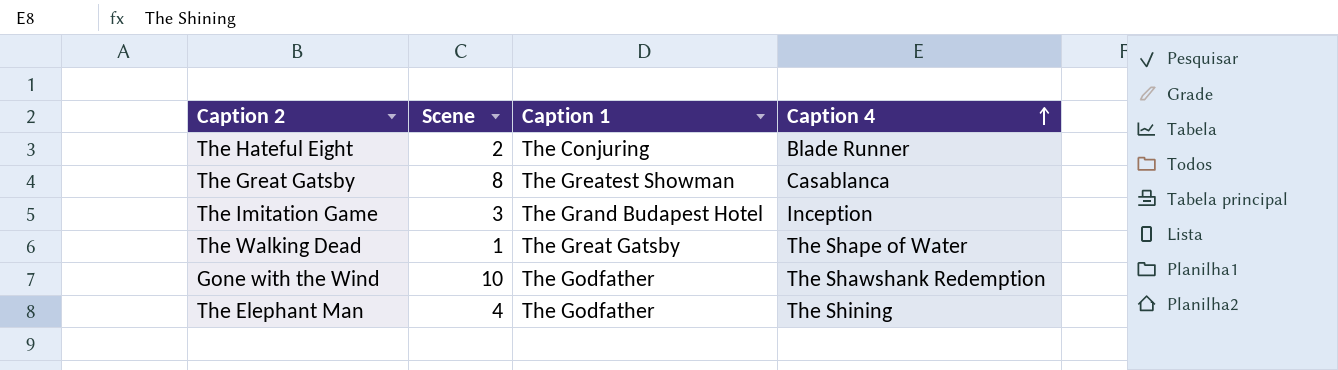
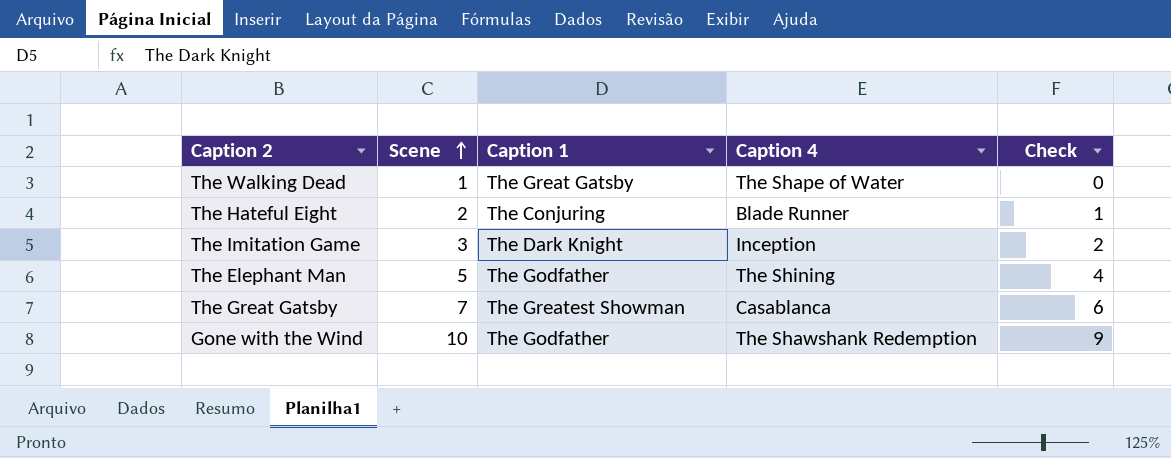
row order: Caption 4 ascending -> Scene ascending
column Check | formula: none -> [Scene] - 1
The Imitation Game | Caption 1: The Grand Budapest Hotel -> The Dark Knight
The Elephant Man | Scene: 4 -> 5
The Great Gatsby | Scene: 8 -> 7

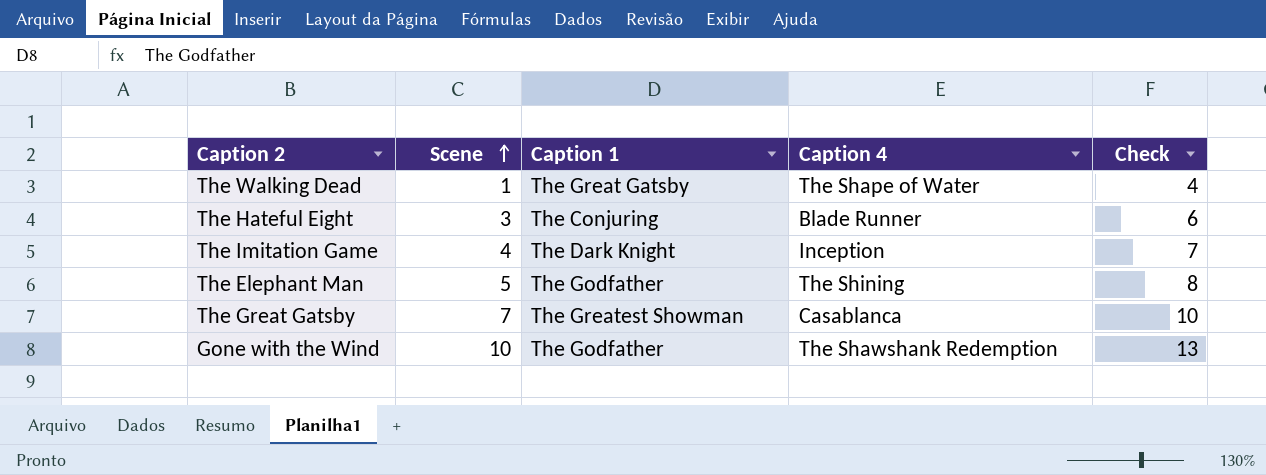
column Check | formula: [Scene] - 1 -> [Scene] + 3
The Hateful Eight | Scene: 2 -> 3
The Imitation Game | Scene: 3 -> 4

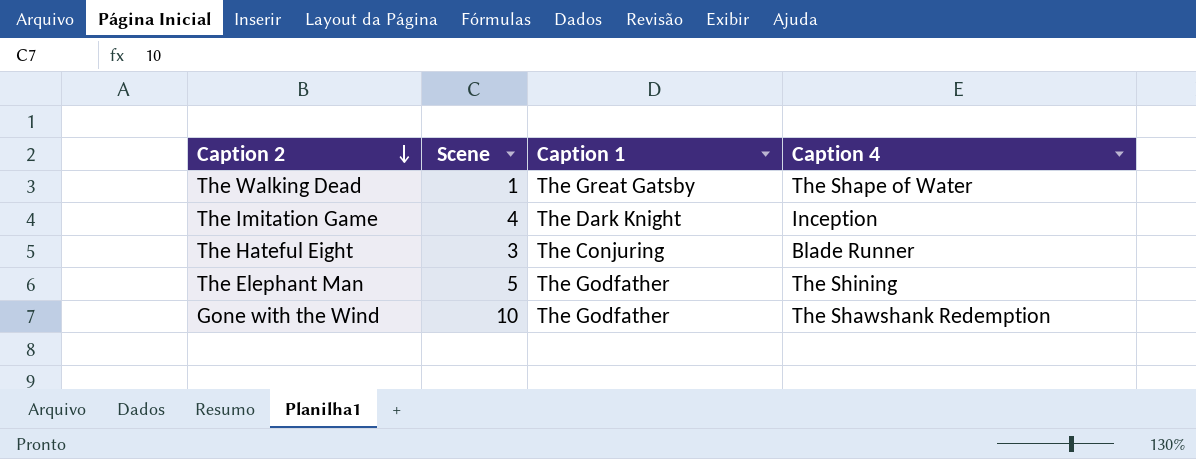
row order: Scene ascending -> Caption 2 descending
column Check | formula: [Scene] + 3 -> none
row The Great Gatsby: 7 | The Greatest Showman | Casablanca | 10 -> none

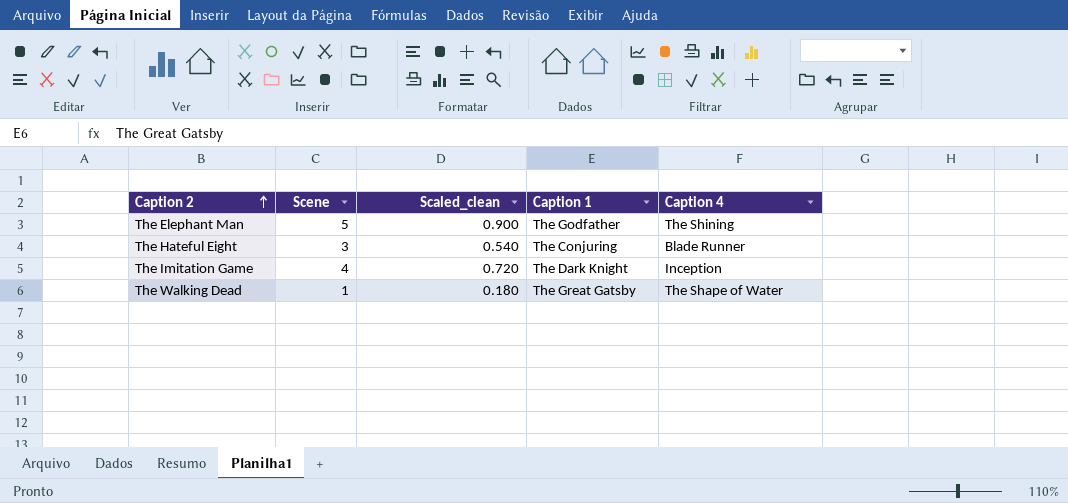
row order: Caption 2 descending -> Caption 2 ascending
column Scaled_clean | formula: none -> [Scene] * 0.18
row Gone with the Wind: 10 | The Godfather | The Shawshank Redemption -> none

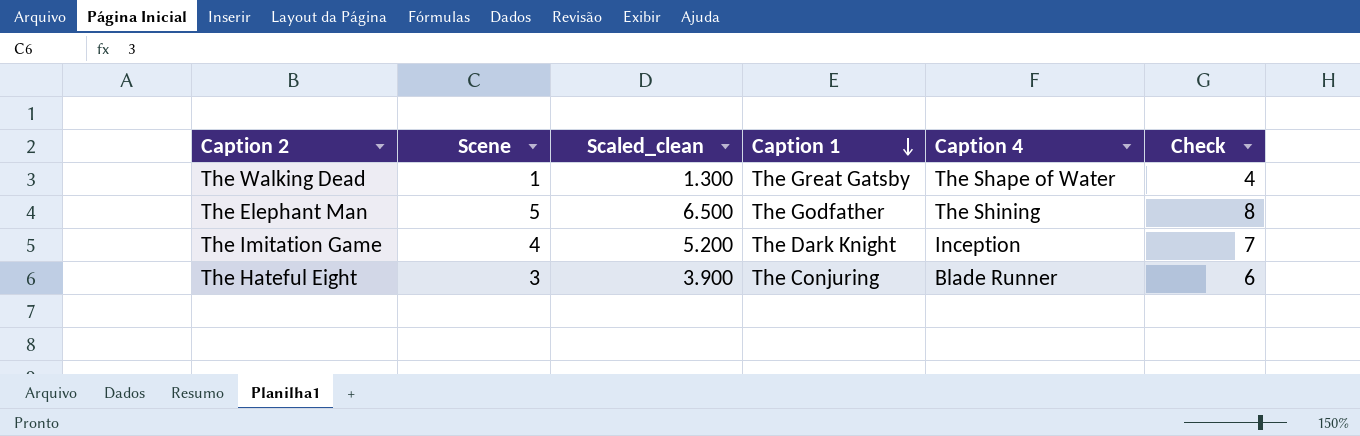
row order: Caption 2 ascending -> Caption 1 descending
column Scaled_clean | formula: [Scene] * 0.18 -> [Scene] * 1.3
column Check | formula: none -> [Scene] + 3

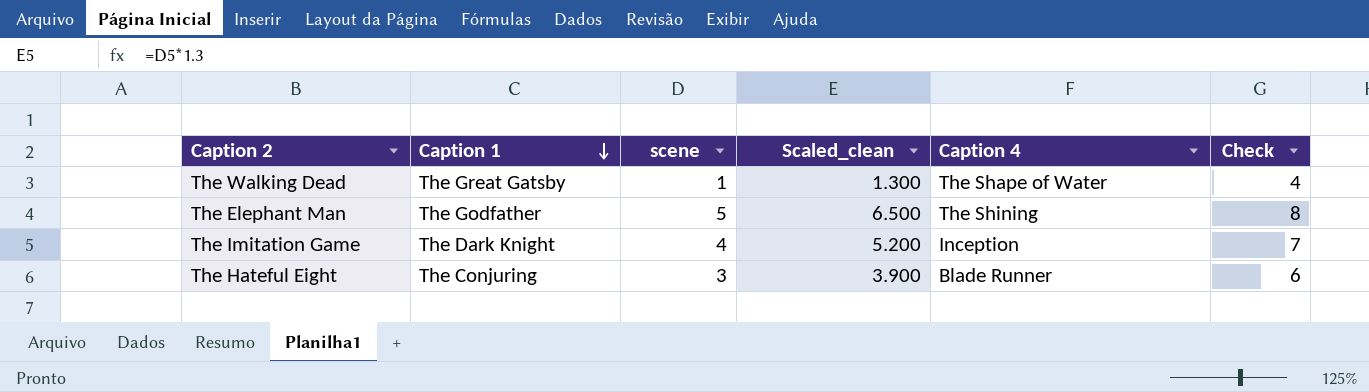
column Caption 1 | position: 4 -> 2
column name: Scene -> scene

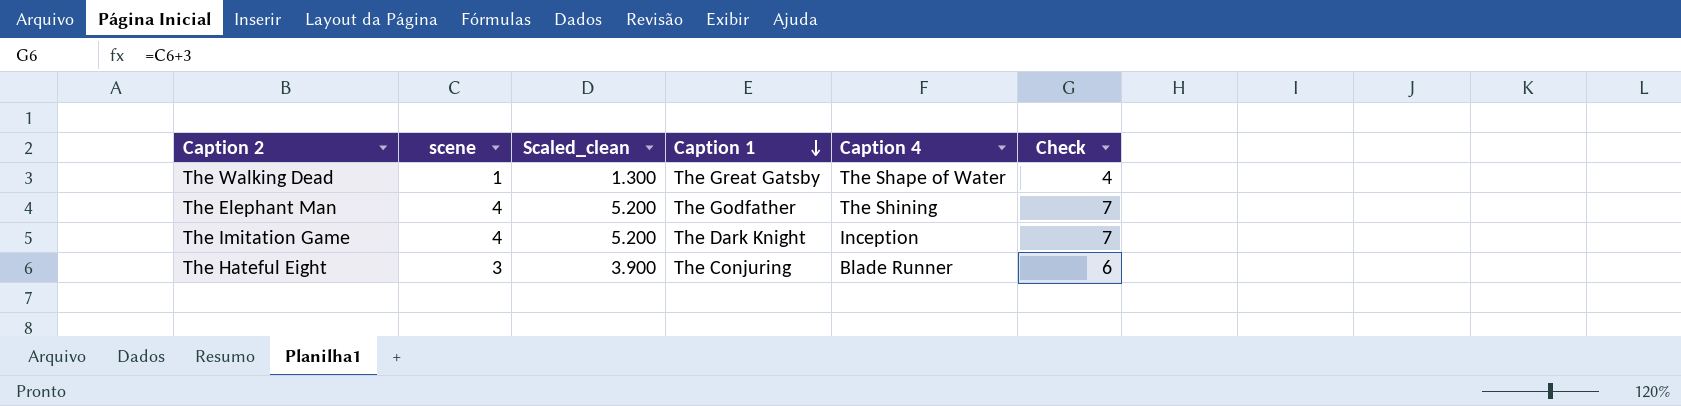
column Caption 1 | position: 2 -> 4
The Elephant Man | scene: 5 -> 4
The Elephant Man | Scaled_clean: 6.500 -> 5.200
The Elephant Man | Check: 8 -> 7

